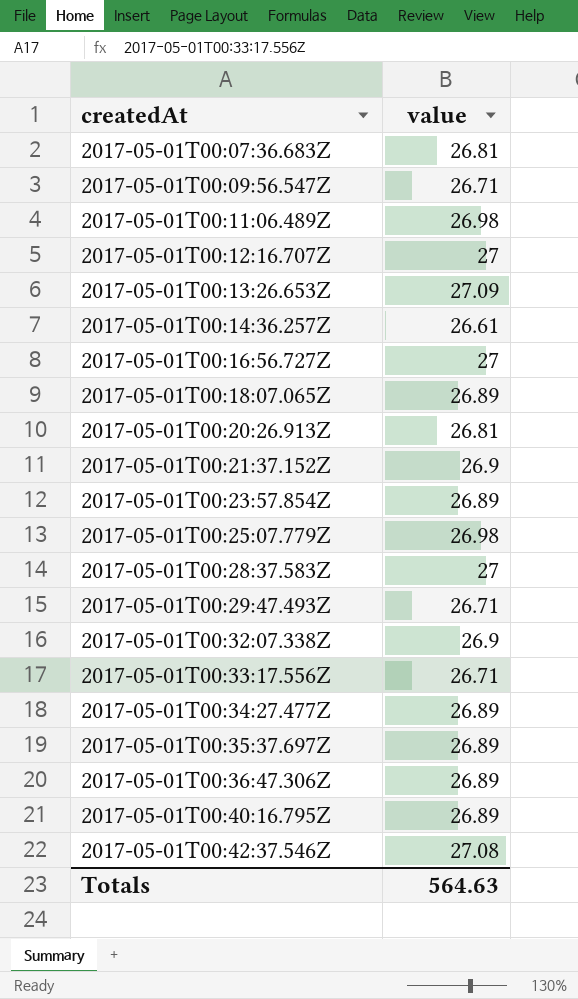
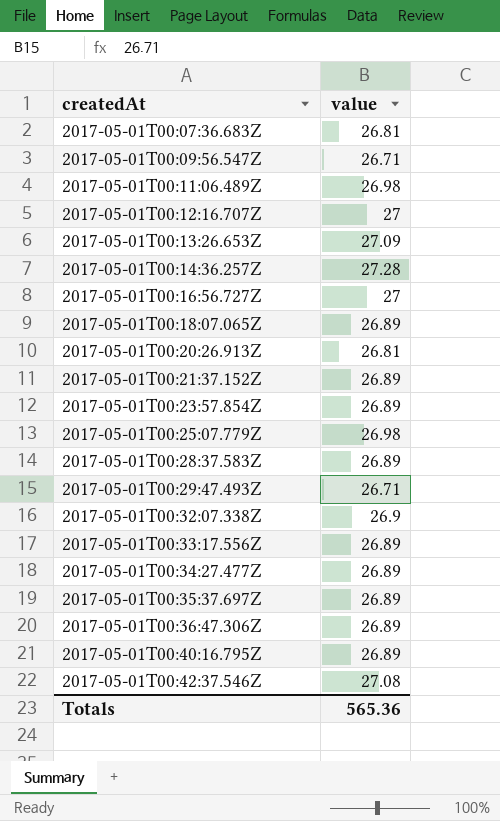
2017-05-01T00:14:36.257Z | value: 26.61 -> 27.28
2017-05-01T00:21:37.152Z | value: 26.9 -> 26.89
2017-05-01T00:28:37.583Z | value: 27 -> 26.89
2017-05-01T00:33:17.556Z | value: 26.71 -> 26.89
Totals | value: 564.63 -> 565.36

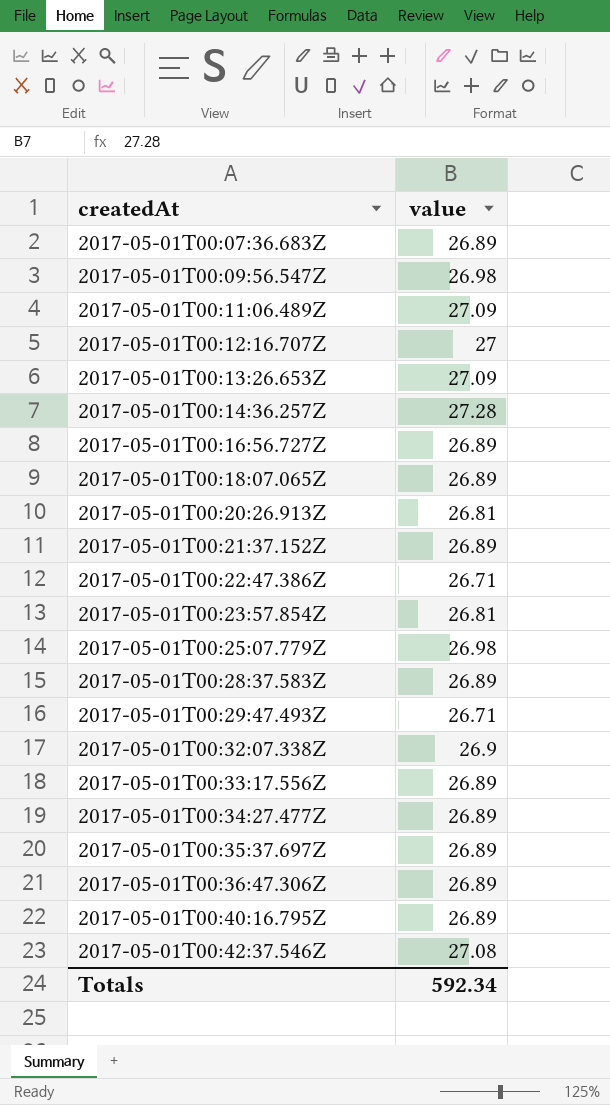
2017-05-01T00:07:36.683Z | value: 26.81 -> 26.89
2017-05-01T00:09:56.547Z | value: 26.71 -> 26.98
2017-05-01T00:11:06.489Z | value: 26.98 -> 27.09
2017-05-01T00:16:56.727Z | value: 27 -> 26.89
row 2017-05-01T00:22:47.386Z: none -> 26.71
2017-05-01T00:23:57.854Z | value: 26.89 -> 26.81
Totals | value: 565.36 -> 592.34

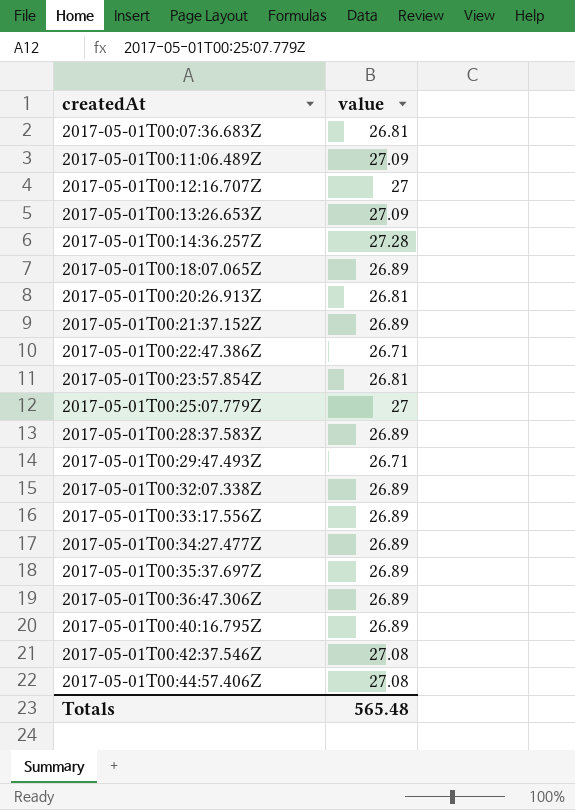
row 2017-05-01T00:09:56.547Z: 26.98 -> none
row 2017-05-01T00:16:56.727Z: 26.89 -> none
2017-05-01T00:07:36.683Z | value: 26.89 -> 26.81
2017-05-01T00:25:07.779Z | value: 26.98 -> 27
2017-05-01T00:32:07.338Z | value: 26.9 -> 26.89
row 2017-05-01T00:44:57.406Z: none -> 27.08
Totals | value: 592.34 -> 565.48

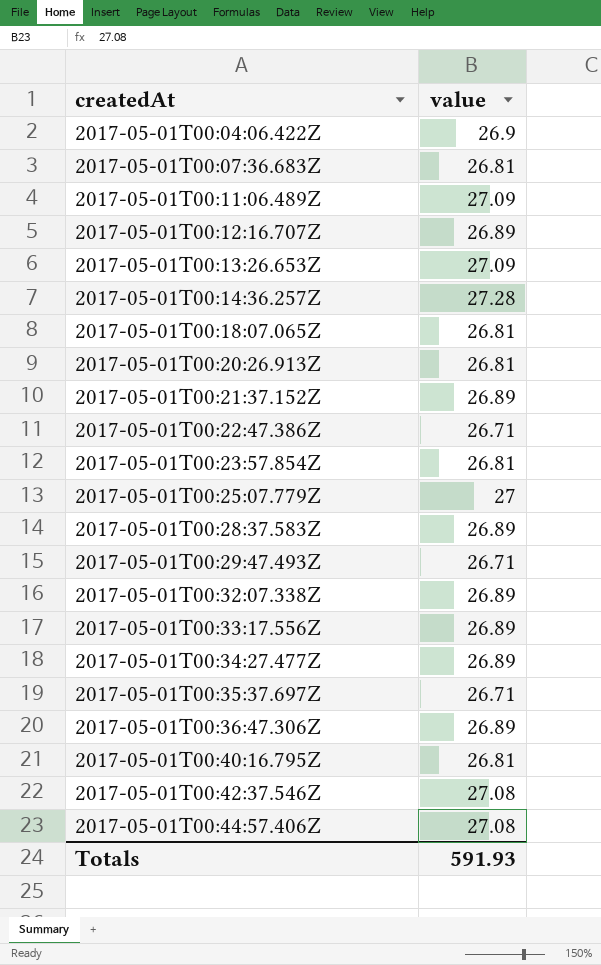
row 2017-05-01T00:04:06.422Z: none -> 26.9
2017-05-01T00:12:16.707Z | value: 27 -> 26.89
2017-05-01T00:18:07.065Z | value: 26.89 -> 26.81
2017-05-01T00:35:37.697Z | value: 26.89 -> 26.71
2017-05-01T00:40:16.795Z | value: 26.89 -> 26.81
Totals | value: 565.48 -> 591.93

